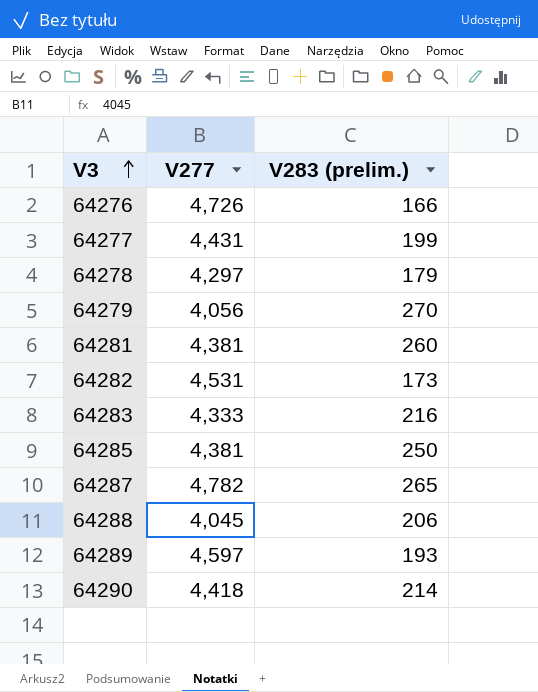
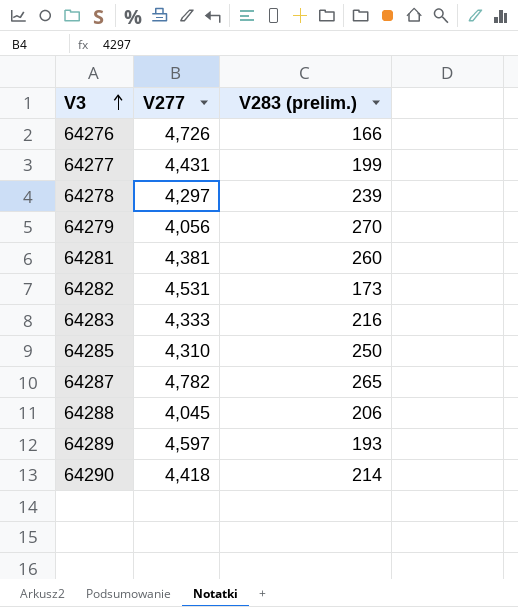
64278 | V283 (prelim.): 179 -> 239
64285 | V277: 4,381 -> 4,310

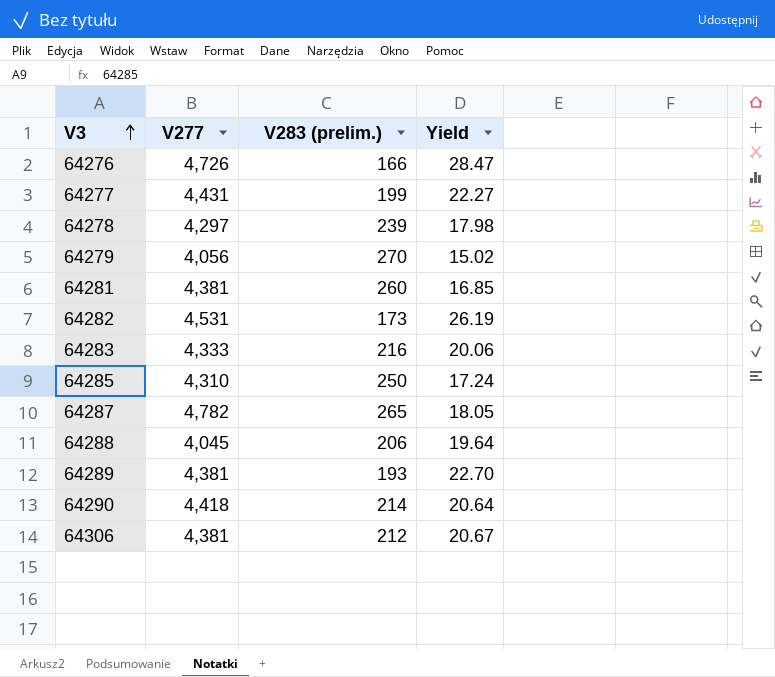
column Yield | formula: none -> [V277] / [V283 (prelim.)]
64289 | V277: 4,597 -> 4,381
row 64306: none -> 4,381 | 212 | 20.67

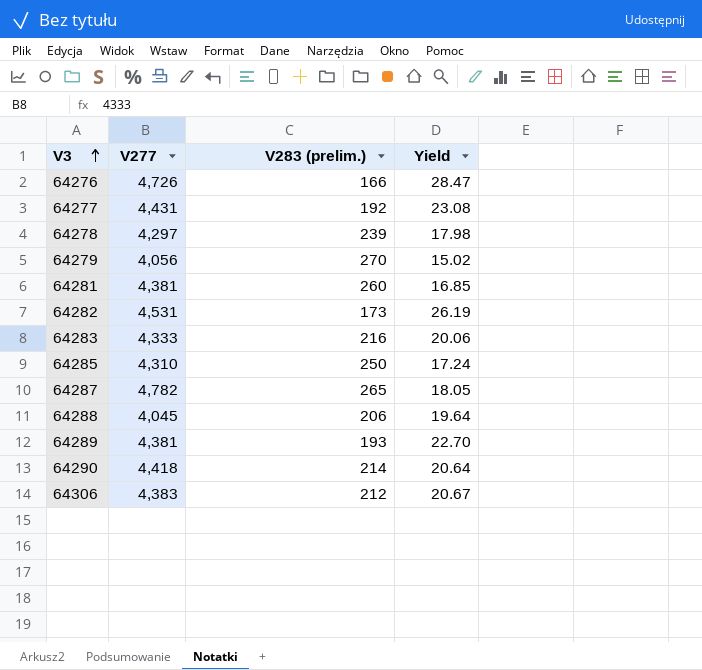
64277 | V283 (prelim.): 199 -> 192
64277 | Yield: 22.27 -> 23.08
64306 | V277: 4,381 -> 4,383

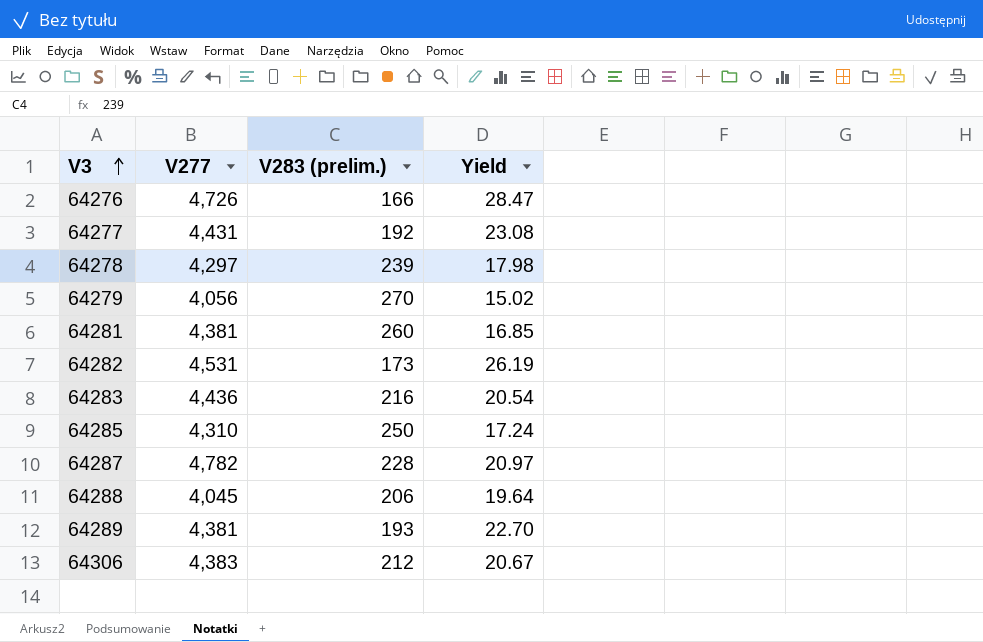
row 64290: 4,418 | 214 | 20.64 -> none
64283 | V277: 4,333 -> 4,436
64283 | Yield: 20.06 -> 20.54
64287 | V283 (prelim.): 265 -> 228
64287 | Yield: 18.05 -> 20.97

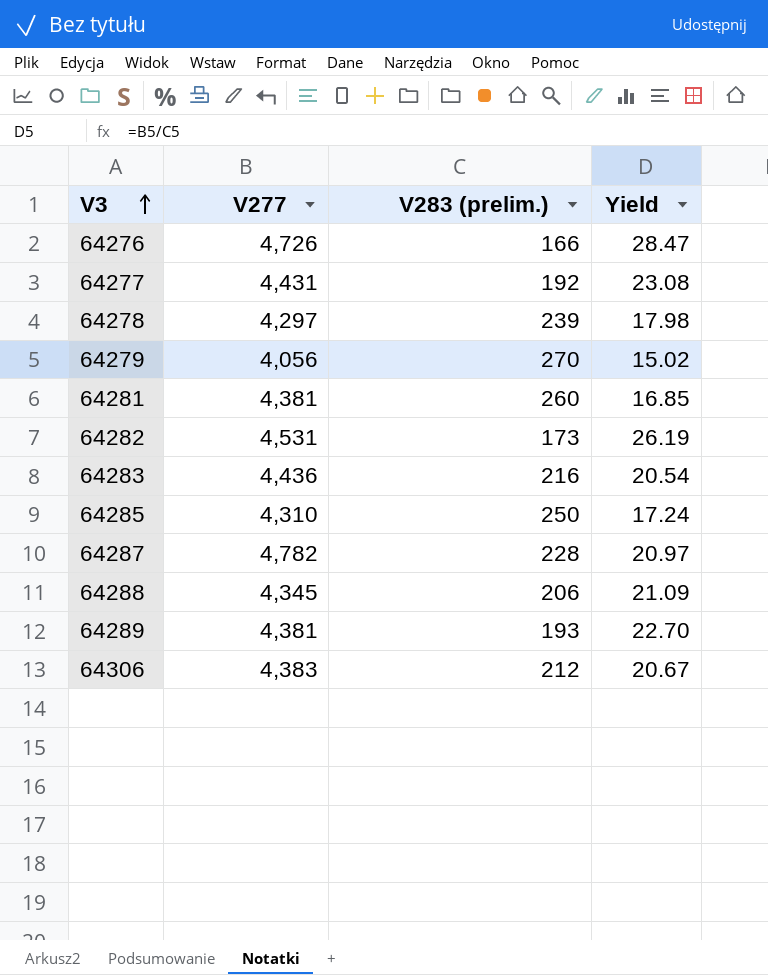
64288 | V277: 4,045 -> 4,345
64288 | Yield: 19.64 -> 21.09

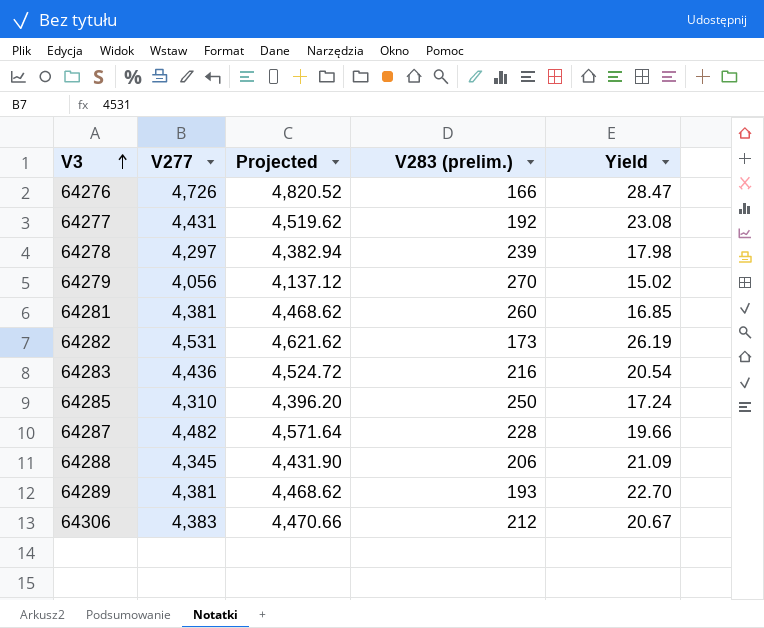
column Projected | formula: none -> [V277] * 1.02
64287 | V277: 4,782 -> 4,482
64287 | Yield: 20.97 -> 19.66

